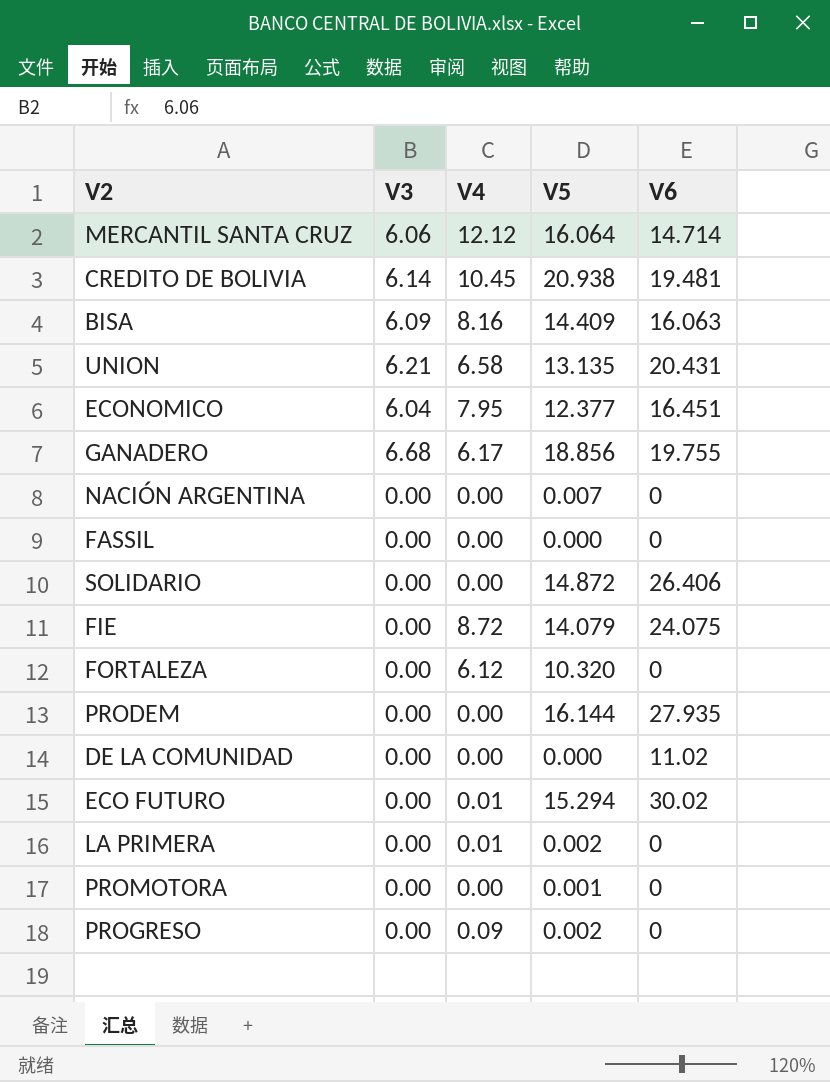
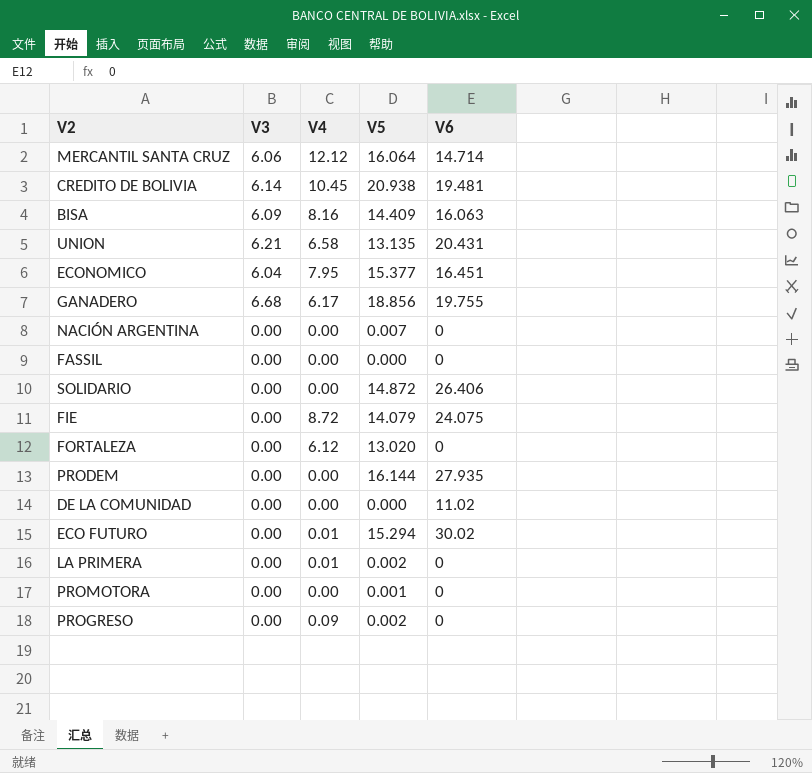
ECONOMICO | V5: 12.377 -> 15.377
FORTALEZA | V5: 10.320 -> 13.020

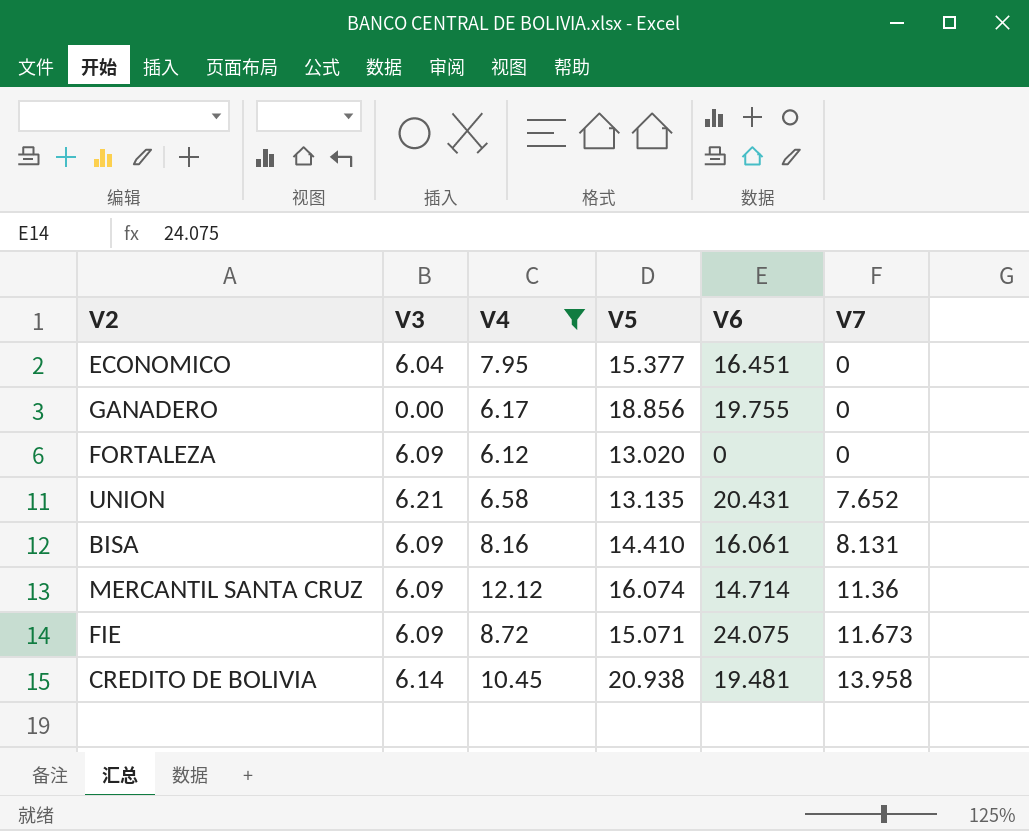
filter: none -> V4 >= 6.12
row order: none -> V7 ascending
column V7 | position: none -> 6
GANADERO | V3: 6.68 -> 0.00
FORTALEZA | V3: 0.00 -> 6.09
BISA | V5: 14.409 -> 14.410
BISA | V6: 16.063 -> 16.061
MERCANTIL SANTA CRUZ | V3: 6.06 -> 6.09
MERCANTIL SANTA CRUZ | V5: 16.064 -> 16.074
FIE | V3: 0.00 -> 6.09
FIE | V5: 14.079 -> 15.071

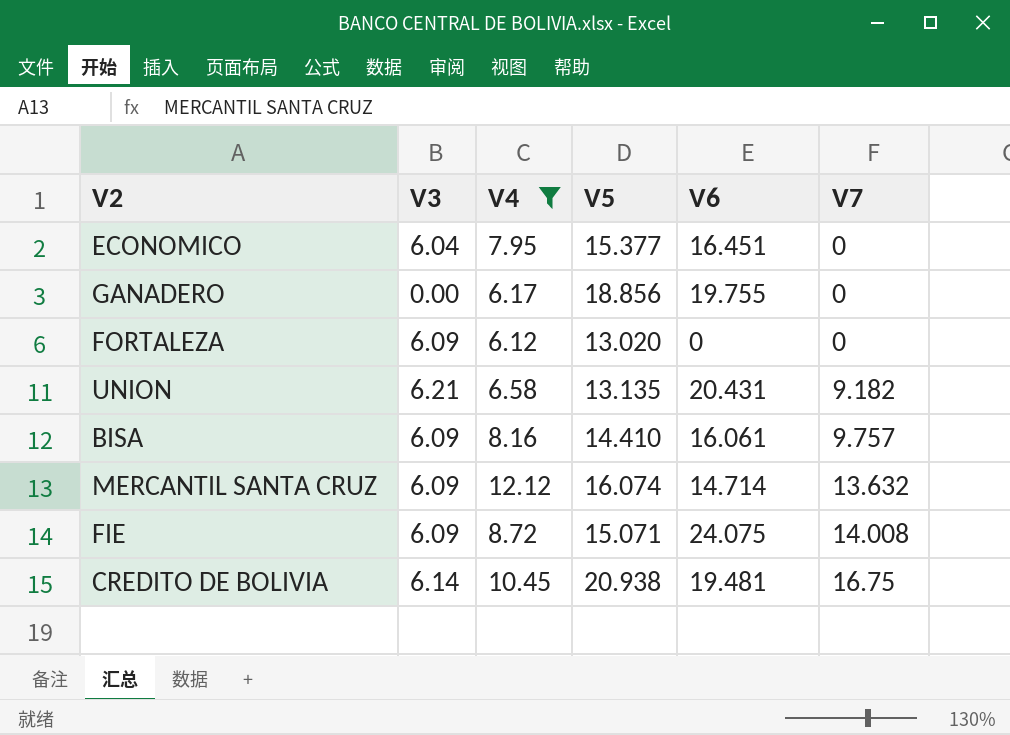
UNION | V7: 7.652 -> 9.182
BISA | V7: 8.131 -> 9.757
MERCANTIL SANTA CRUZ | V7: 11.36 -> 13.632
FIE | V7: 11.673 -> 14.008
CREDITO DE BOLIVIA | V7: 13.958 -> 16.75

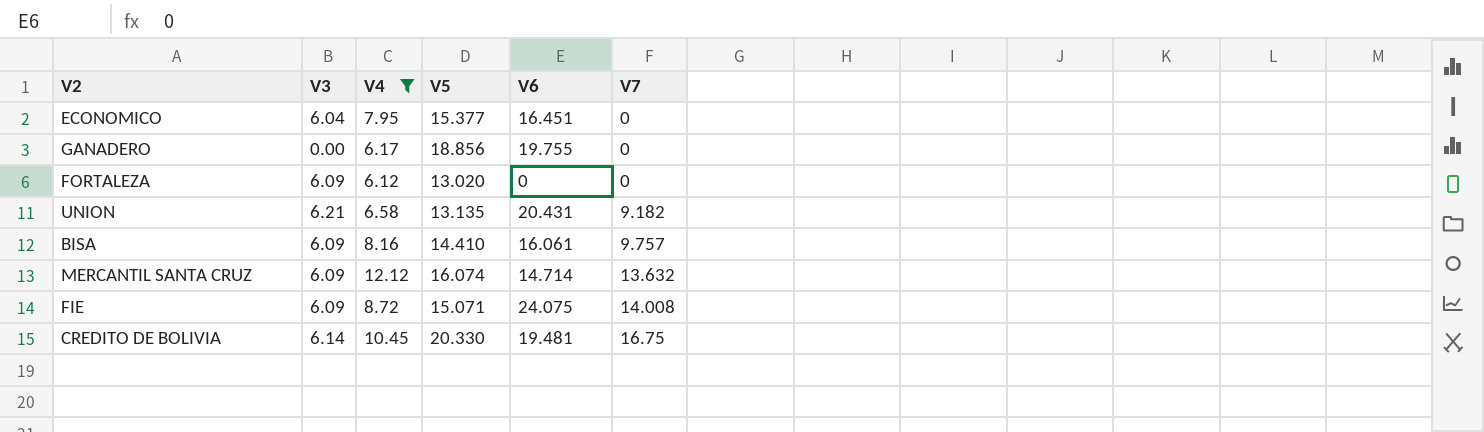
CREDITO DE BOLIVIA | V5: 20.938 -> 20.330

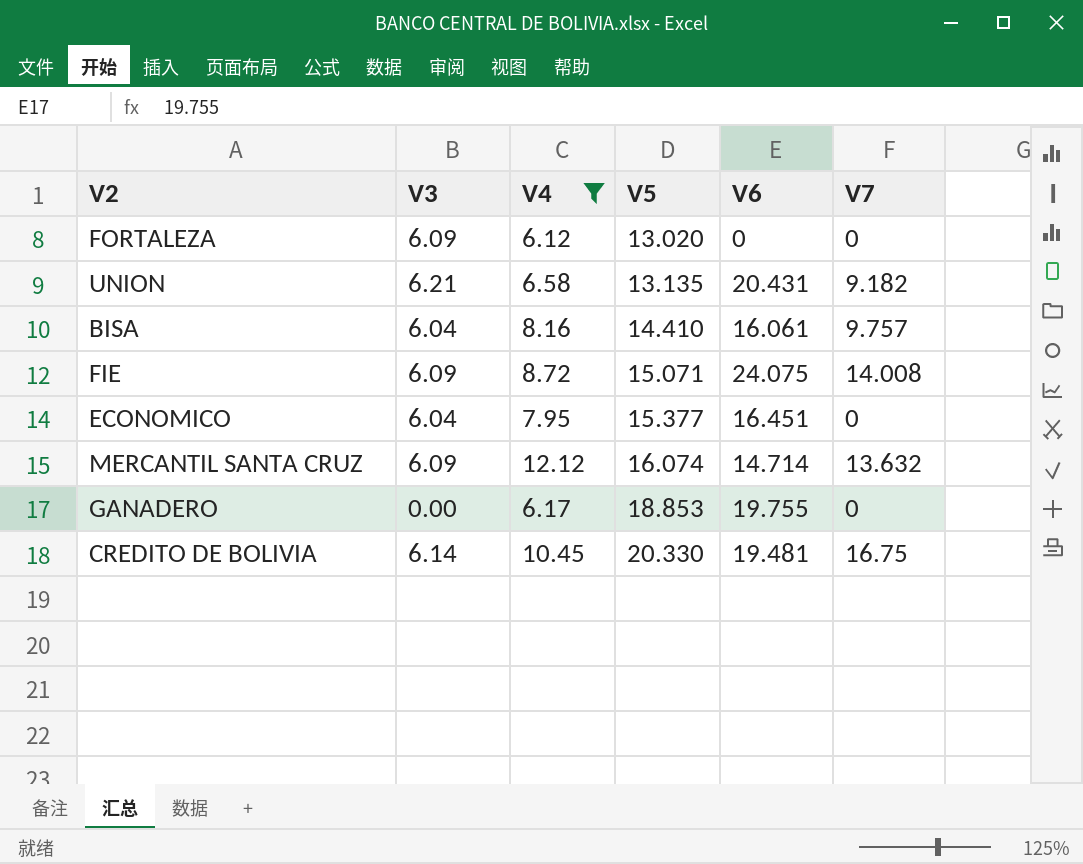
row order: V7 ascending -> V5 ascending
BISA | V3: 6.09 -> 6.04
GANADERO | V5: 18.856 -> 18.853

